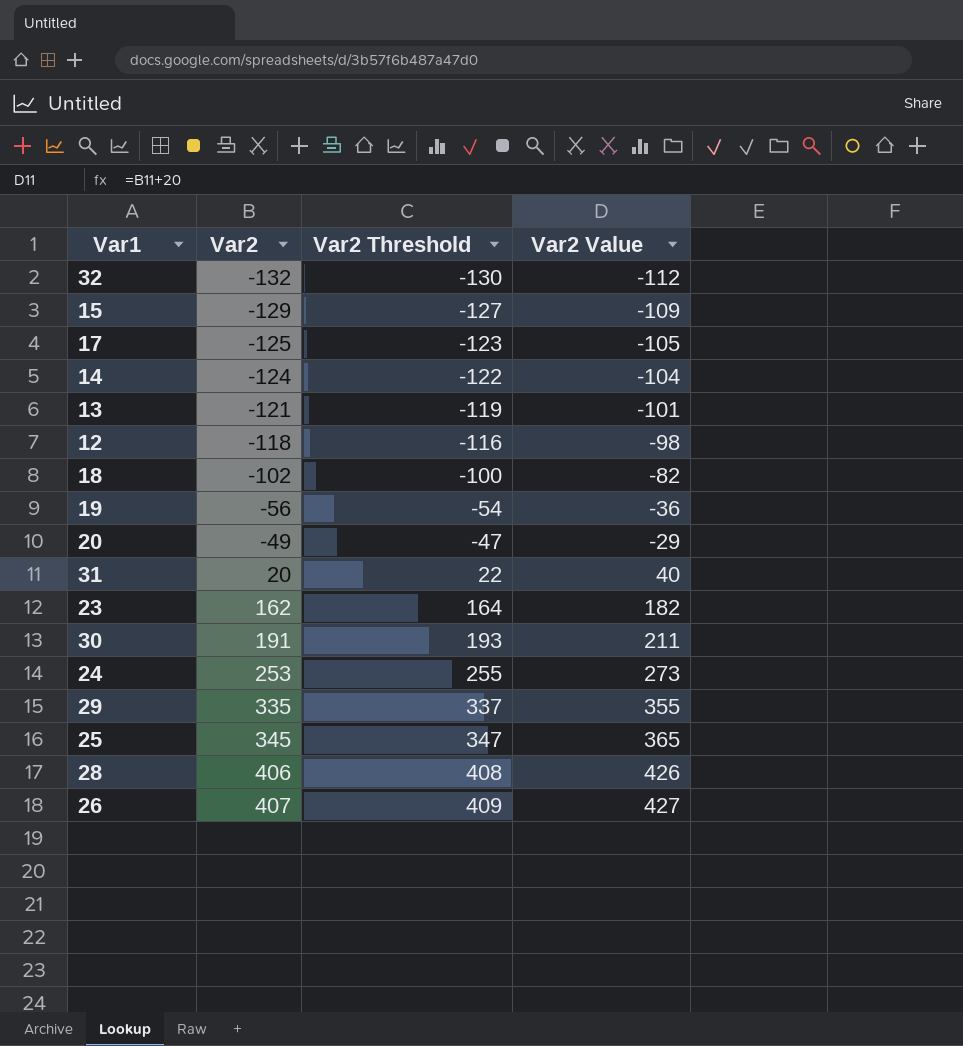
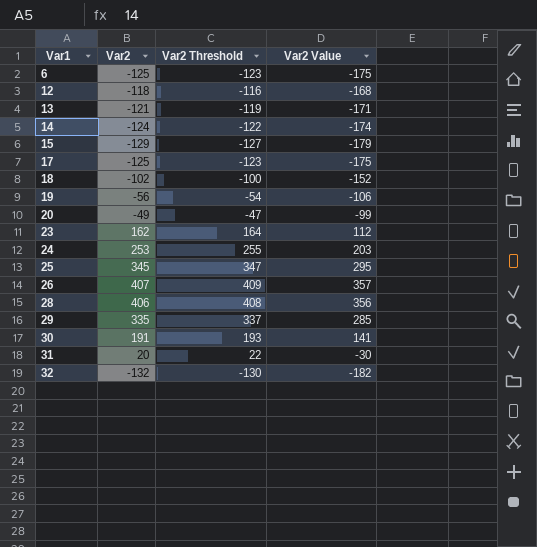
row order: Var2 ascending -> Var1 ascending
column Var2 Value | formula: [Var2] + 20 -> [Var2] - 50
row 6: none -> -125 | -123 | -175

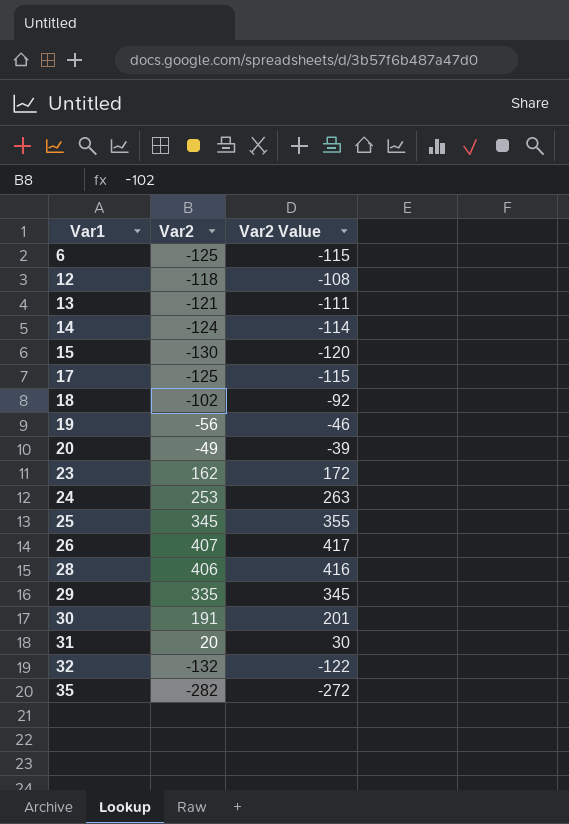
column Var2 Threshold | formula: [Var2] + 2 -> none
column Var2 Value | formula: [Var2] - 50 -> [Var2] + 10
15 | Var2: -129 -> -130
row 35: none -> -282 | -272

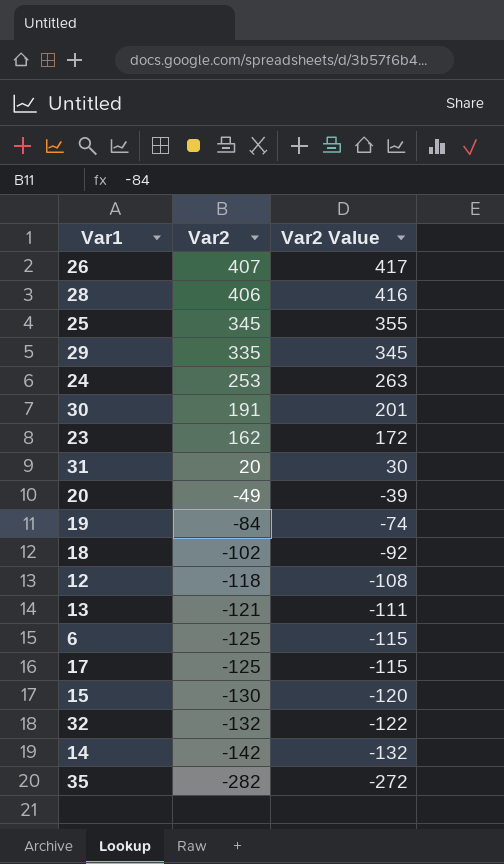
row order: Var1 ascending -> Var2 descending
19 | Var2: -56 -> -84
19 | Var2 Value: -46 -> -74
14 | Var2: -124 -> -142
14 | Var2 Value: -114 -> -132

